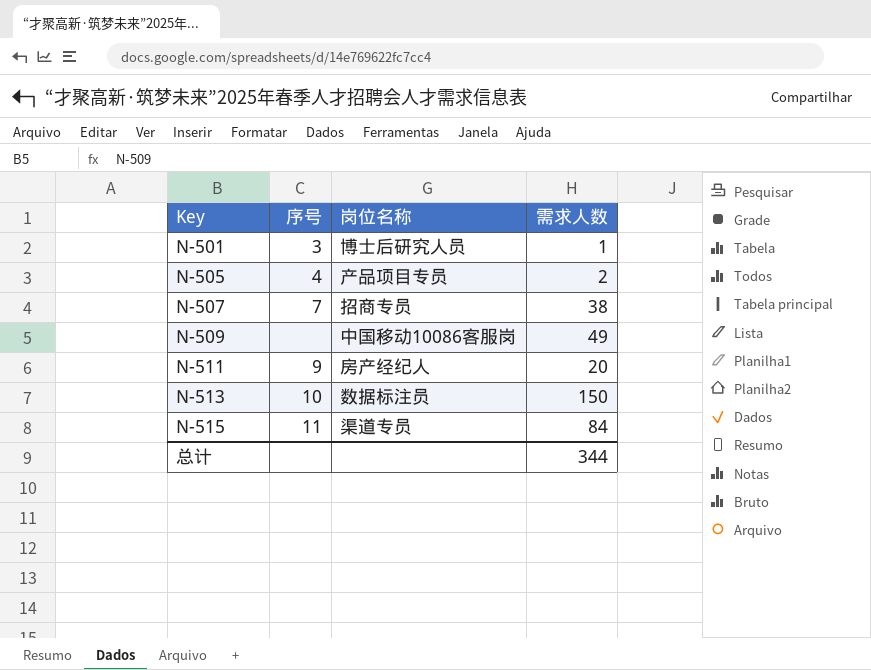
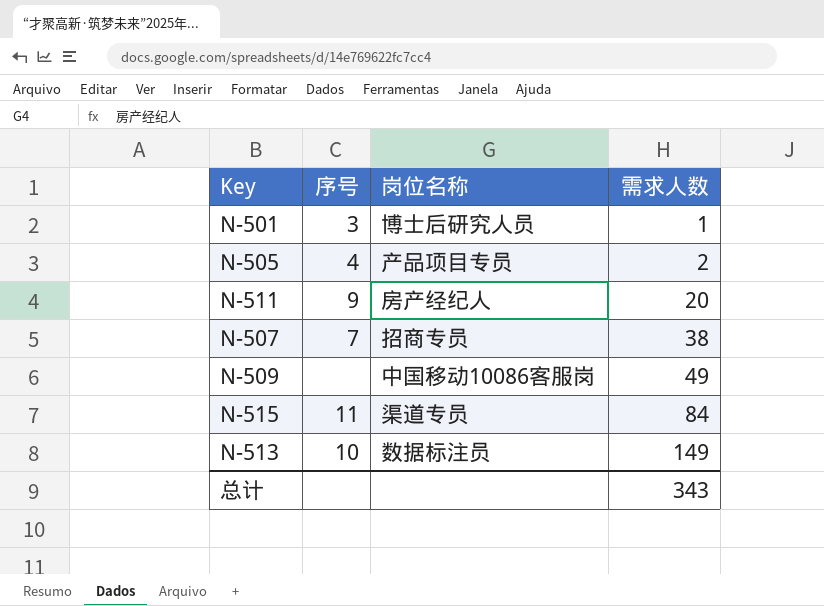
row order: Key ascending -> 需求人数 ascending
N-513 | 需求人数: 150 -> 149
总计 | 需求人数: 344 -> 343

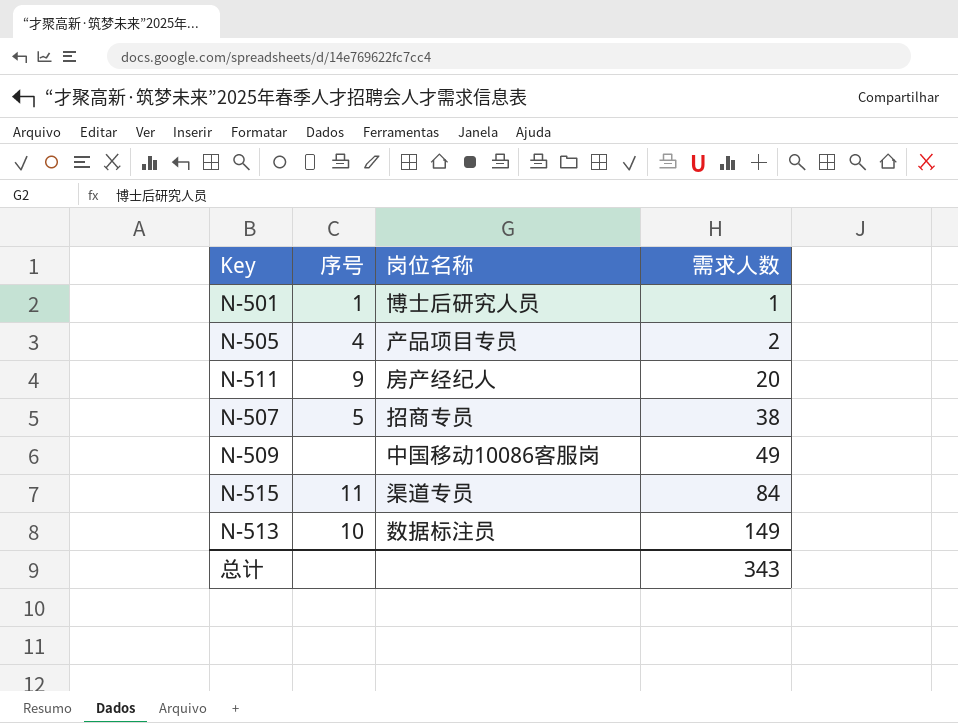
N-501 | 序号: 3 -> 1
N-507 | 序号: 7 -> 5

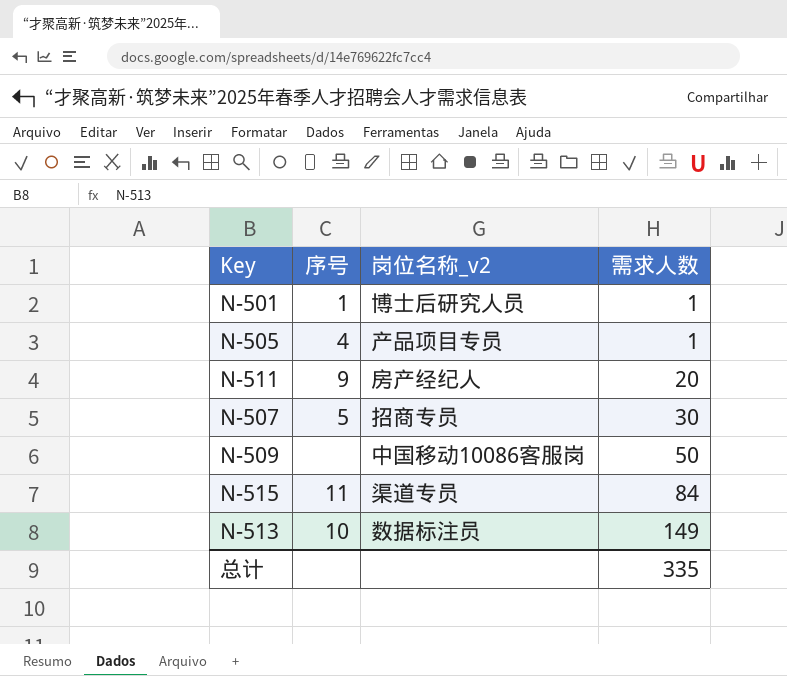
column name: 岗位名称 -> 岗位名称_v2
N-505 | 需求人数: 2 -> 1
N-507 | 需求人数: 38 -> 30
N-509 | 需求人数: 49 -> 50
总计 | 需求人数: 343 -> 335

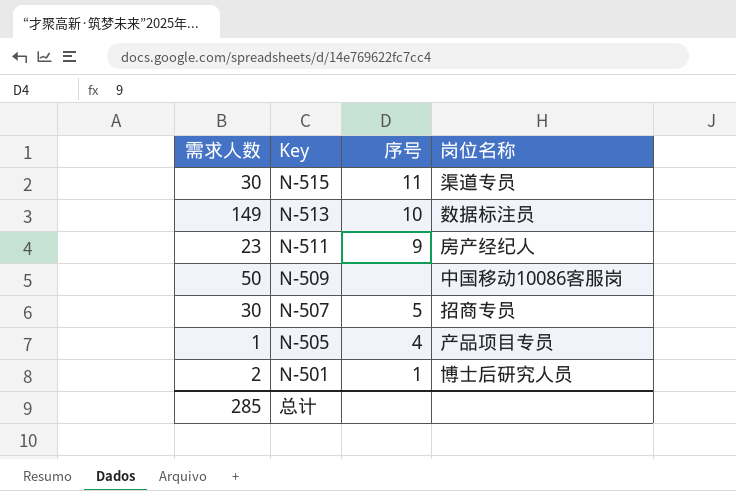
row order: 需求人数 ascending -> Key descending
column 需求人数 | position: 4 -> 1
column name: 岗位名称_v2 -> 岗位名称
N-515 | 需求人数: 84 -> 30
N-511 | 需求人数: 20 -> 23
N-501 | 需求人数: 1 -> 2
总计 | 需求人数: 335 -> 285

